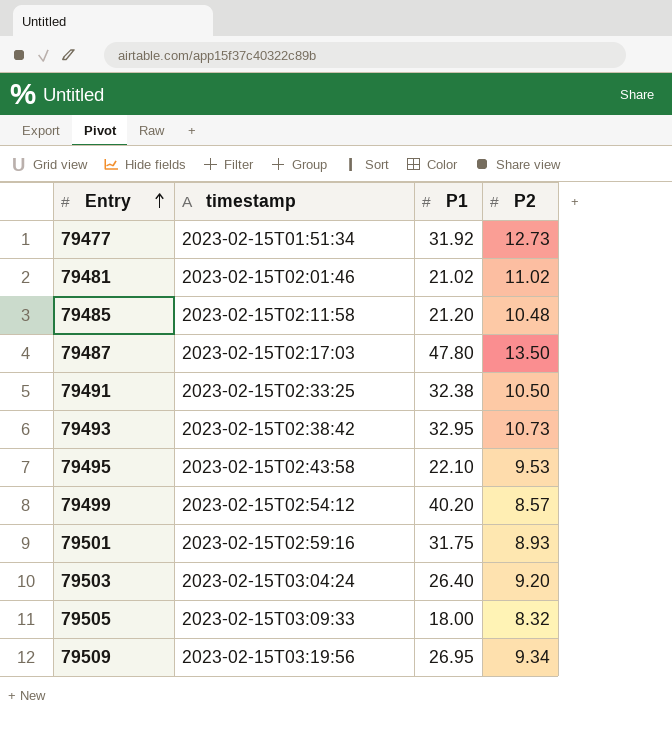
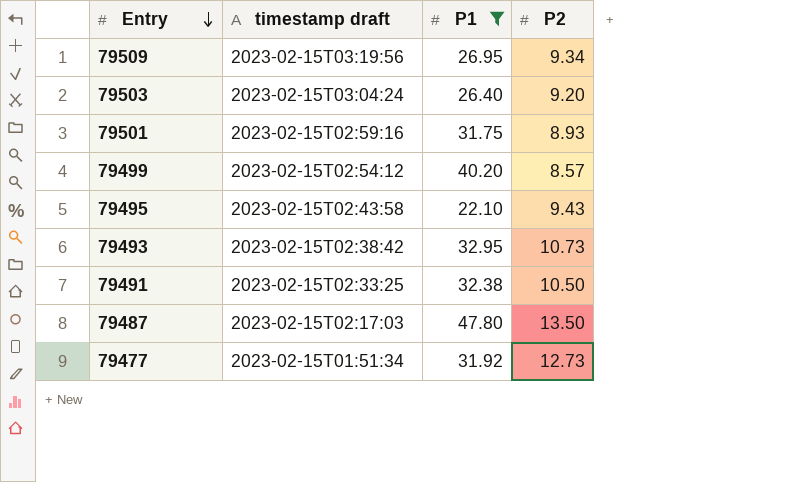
filter: none -> P1 >= 22.10
row order: Entry ascending -> Entry descending
column name: timestamp -> timestamp draft
79495 | P2: 9.53 -> 9.43

